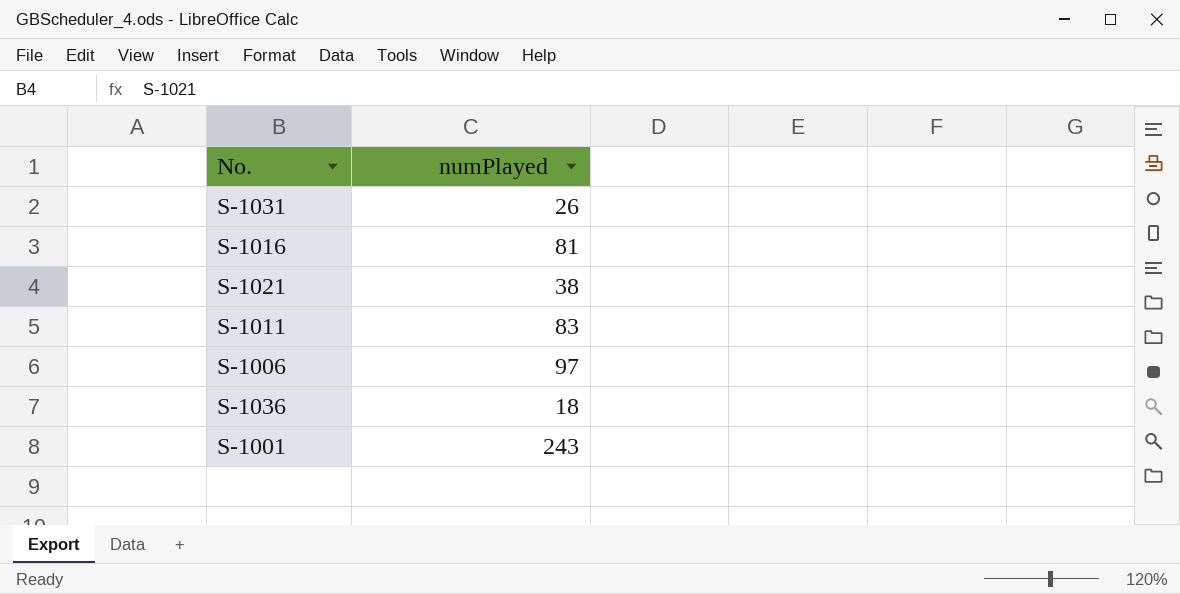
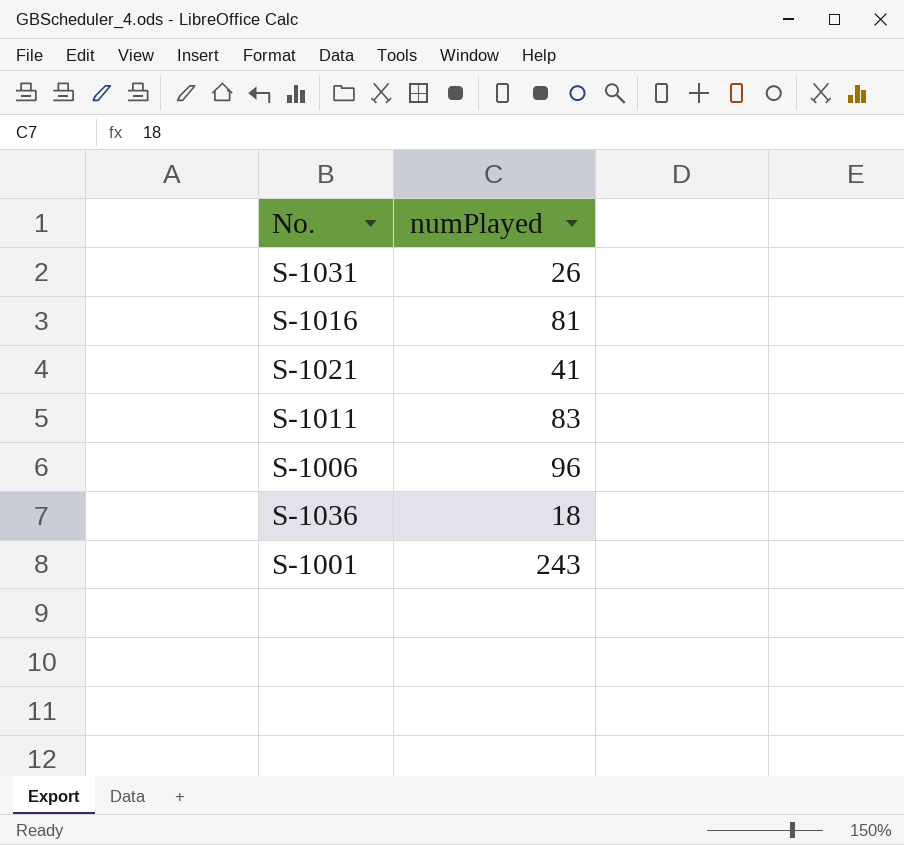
S-1021 | numPlayed: 38 -> 41
S-1006 | numPlayed: 97 -> 96

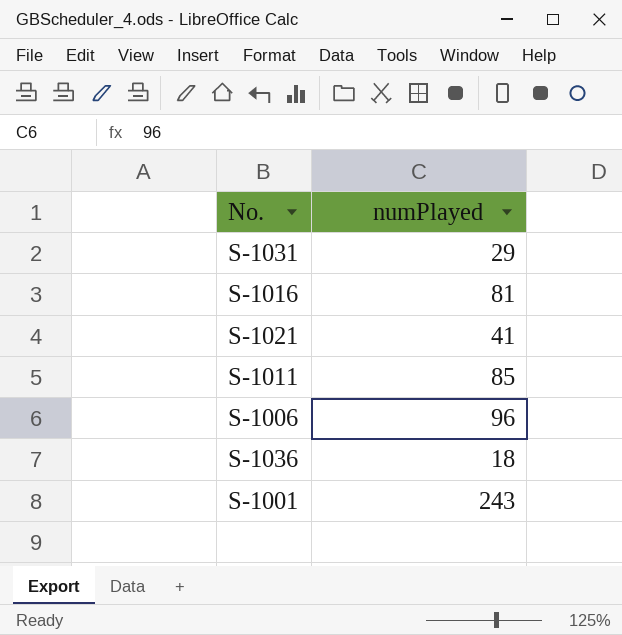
S-1031 | numPlayed: 26 -> 29
S-1011 | numPlayed: 83 -> 85

